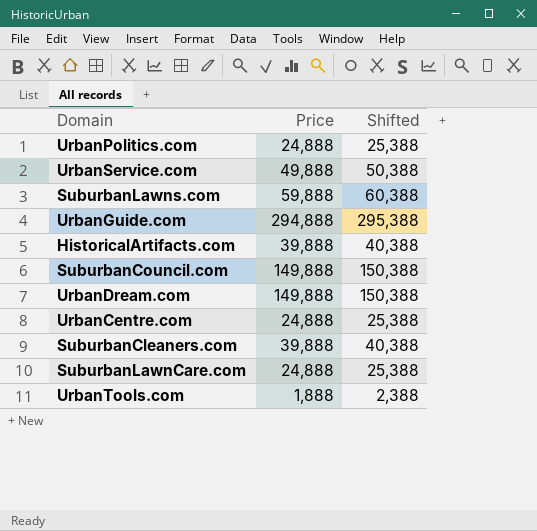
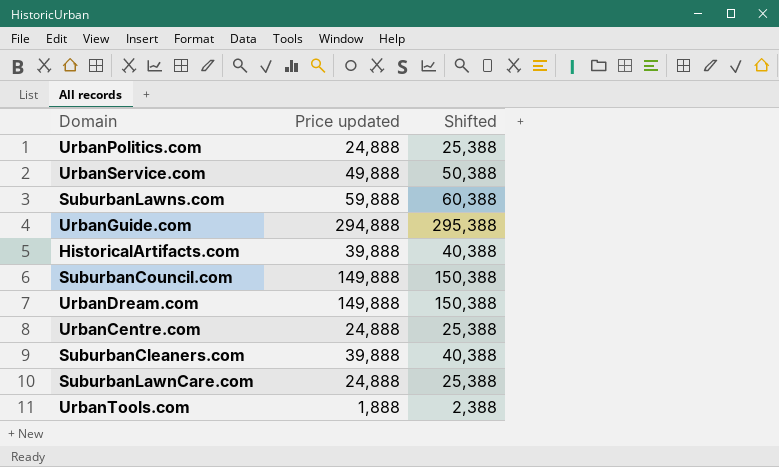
column name: Price -> Price updated

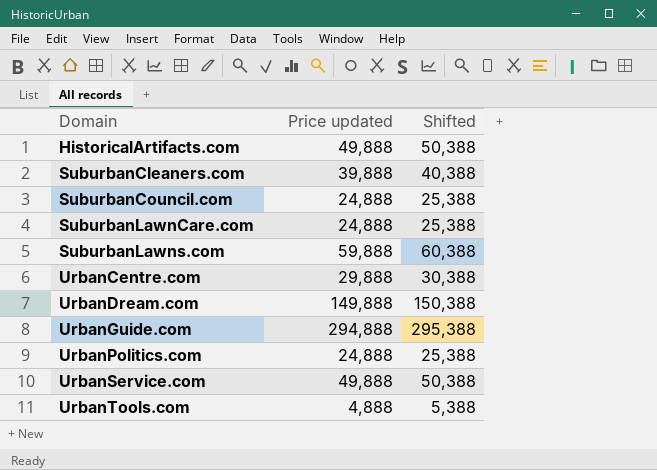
row order: none -> Domain ascending
HistoricalArtifacts.com | Price updated: 39,888 -> 49,888
HistoricalArtifacts.com | Shifted: 40,388 -> 50,388
SuburbanCouncil.com | Price updated: 149,888 -> 24,888
SuburbanCouncil.com | Shifted: 150,388 -> 25,388
UrbanCentre.com | Price updated: 24,888 -> 29,888
UrbanCentre.com | Shifted: 25,388 -> 30,388
UrbanTools.com | Price updated: 1,888 -> 4,888
UrbanTools.com | Shifted: 2,388 -> 5,388

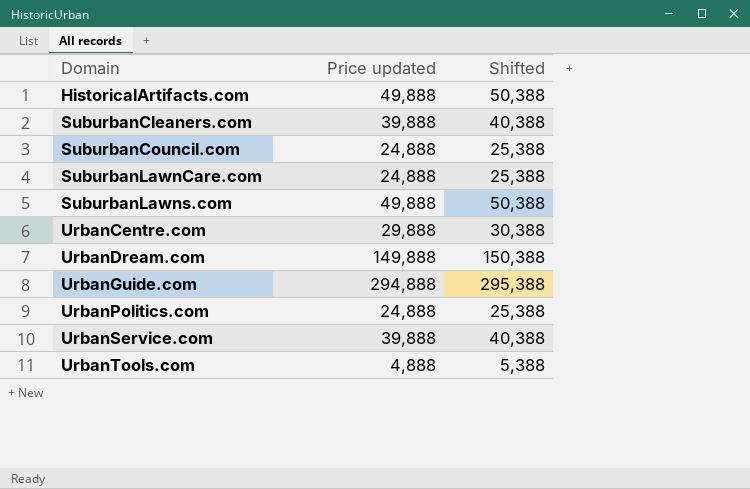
SuburbanLawns.com | Price updated: 59,888 -> 49,888
SuburbanLawns.com | Shifted: 60,388 -> 50,388
UrbanService.com | Price updated: 49,888 -> 39,888
UrbanService.com | Shifted: 50,388 -> 40,388

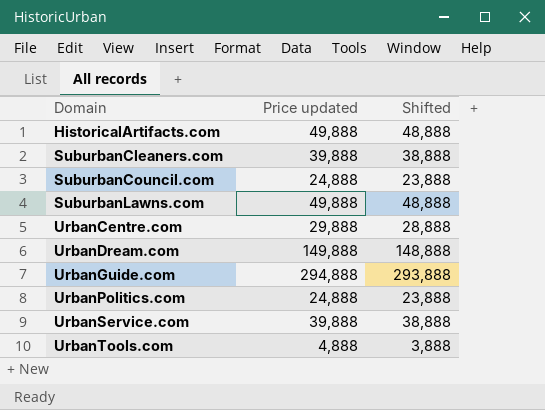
column Shifted | formula: [Price updated] + 500 -> [Price updated] - 1000
row SuburbanLawnCare.com: 24,888 | 25,388 -> none

